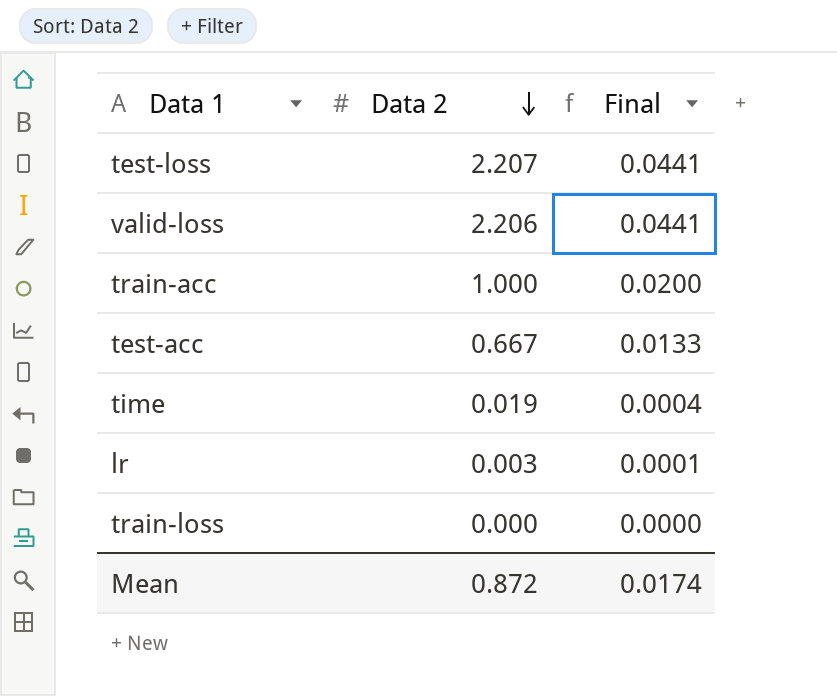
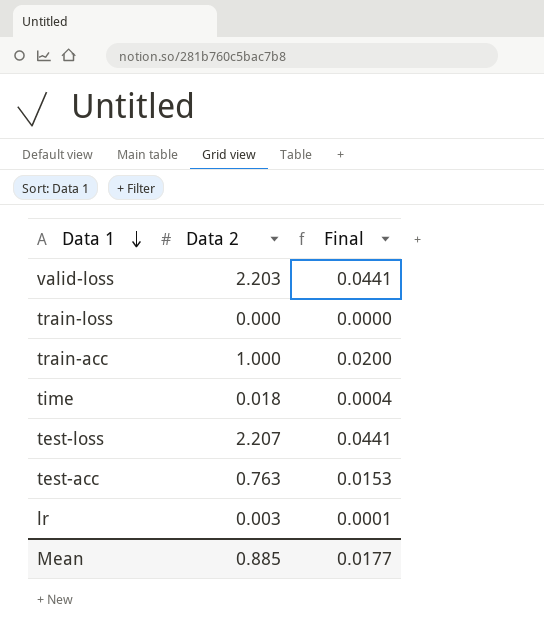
row order: Data 2 descending -> Data 1 descending
valid-loss | Data 2: 2.206 -> 2.203
time | Data 2: 0.019 -> 0.018
test-acc | Data 2: 0.667 -> 0.763
test-acc | Final: 0.0133 -> 0.0153
Mean | Data 2: 0.872 -> 0.885
Mean | Final: 0.0174 -> 0.0177

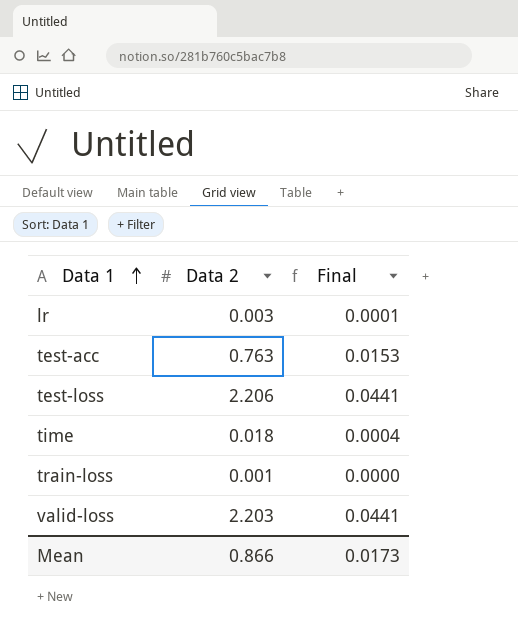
row order: Data 1 descending -> Data 1 ascending
row train-acc: 1.000 | 0.0200 -> none
test-loss | Data 2: 2.207 -> 2.206
train-loss | Data 2: 0.000 -> 0.001
Mean | Data 2: 0.885 -> 0.866
Mean | Final: 0.0177 -> 0.0173

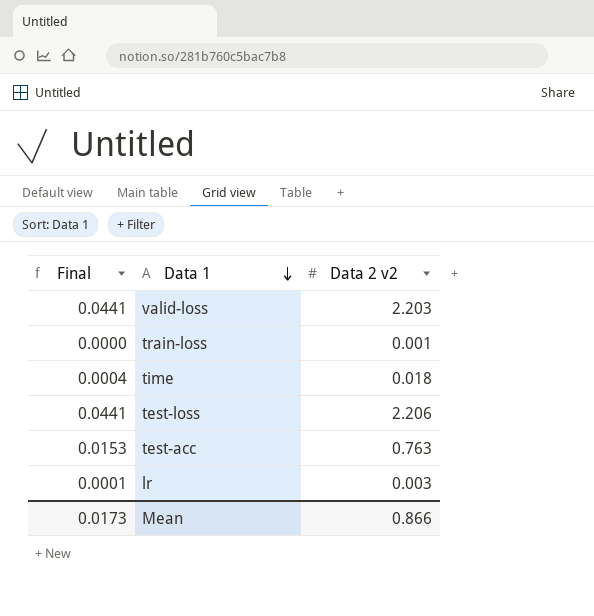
row order: Data 1 ascending -> Data 1 descending
column Final | position: 3 -> 1
column name: Data 2 -> Data 2 v2

